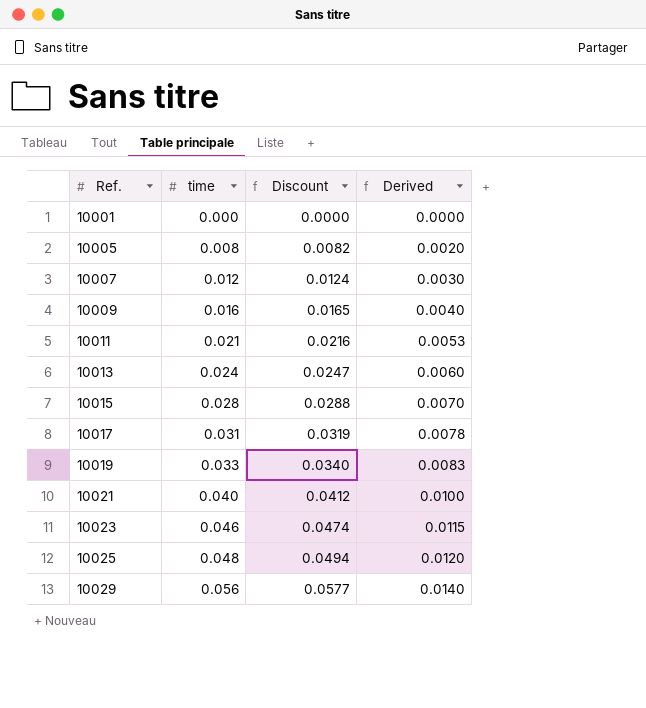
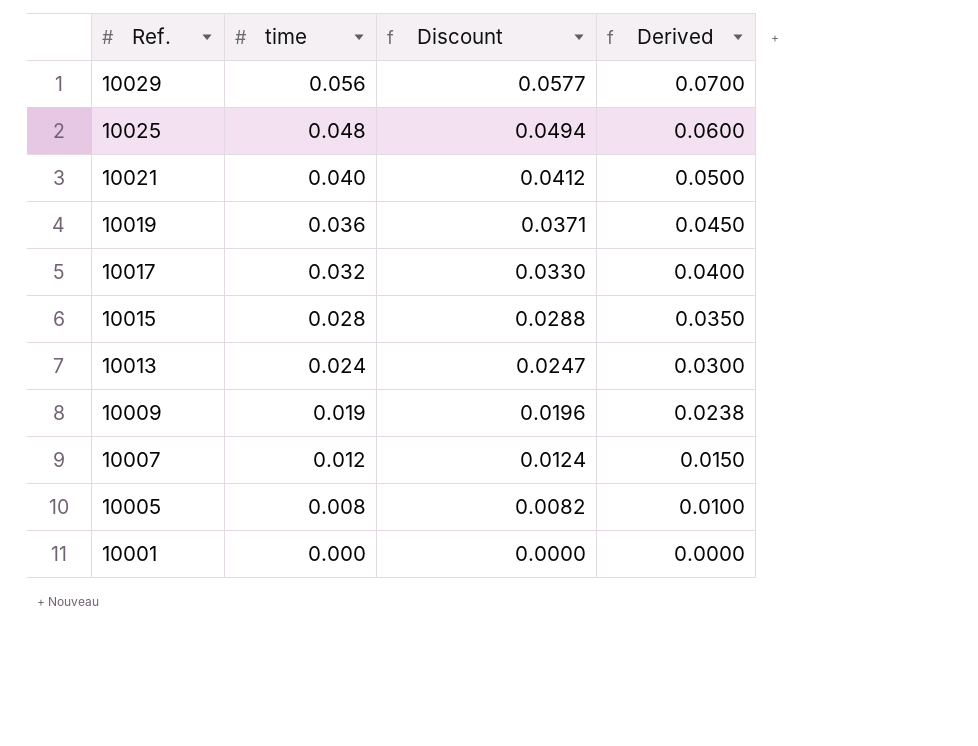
row order: Ref. ascending -> Ref. descending
column Derived | formula: [time] * 0.25 -> [time] * 1.25
row 10011: 0.021 | 0.0216 | 0.0053 -> none
row 10023: 0.046 | 0.0474 | 0.0115 -> none
10019 | time: 0.033 -> 0.036
10019 | Discount: 0.0340 -> 0.0371
10017 | time: 0.031 -> 0.032
10017 | Discount: 0.0319 -> 0.0330
10009 | time: 0.016 -> 0.019
10009 | Discount: 0.0165 -> 0.0196

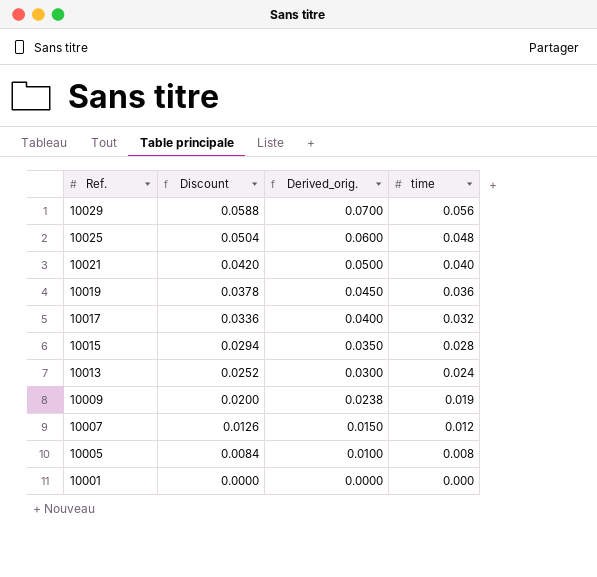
column Discount | formula: [time] * 1.03 -> [time] * 1.05
column name: Derived -> Derived_orig.
column time | position: 2 -> 4

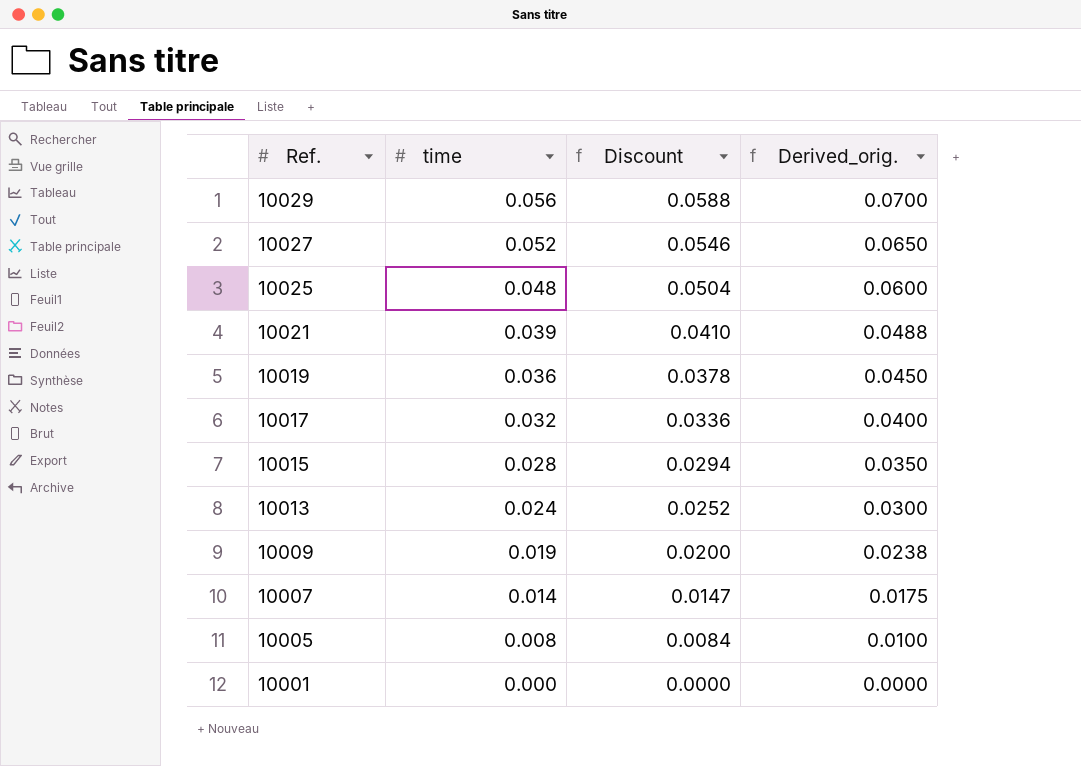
column time | position: 4 -> 2
row 10027: none -> 0.052 | 0.0546 | 0.0650
10021 | time: 0.040 -> 0.039
10021 | Discount: 0.0420 -> 0.0410
10021 | Derived_orig.: 0.0500 -> 0.0488
10007 | time: 0.012 -> 0.014
10007 | Discount: 0.0126 -> 0.0147
10007 | Derived_orig.: 0.0150 -> 0.0175

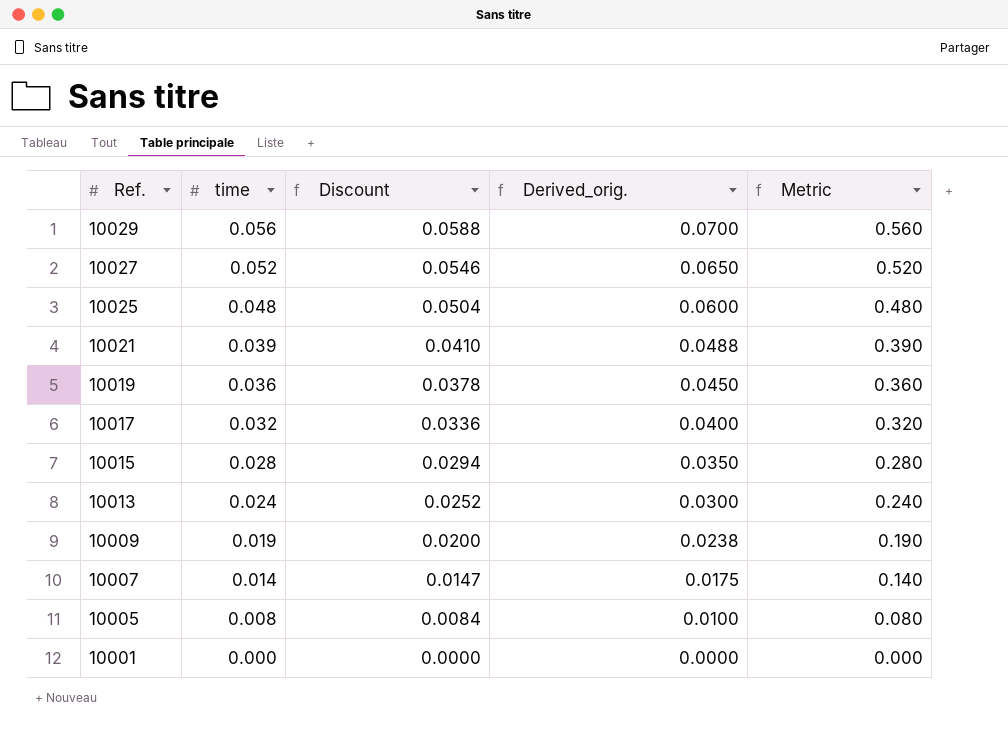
column Metric | formula: none -> [time] * 10

